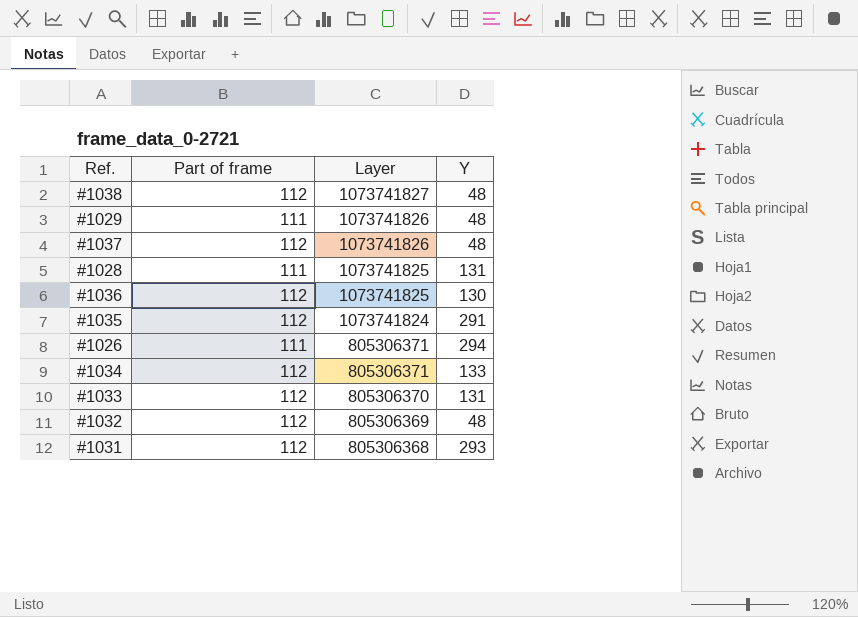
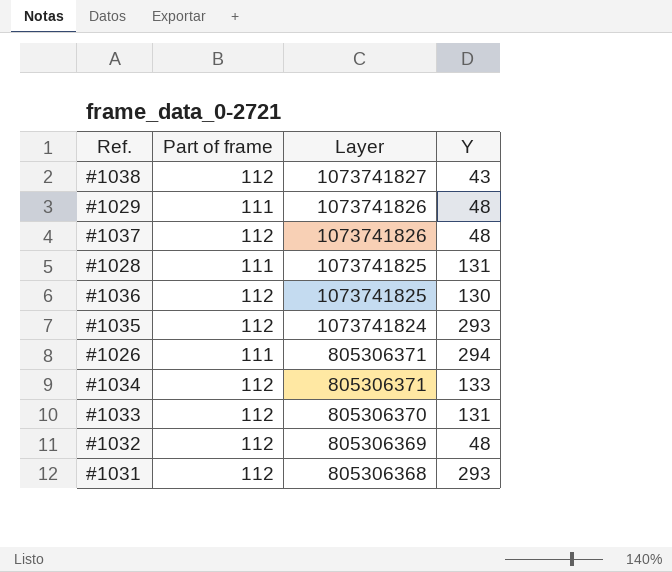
#1038 | Y: 48 -> 43
#1035 | Y: 291 -> 293

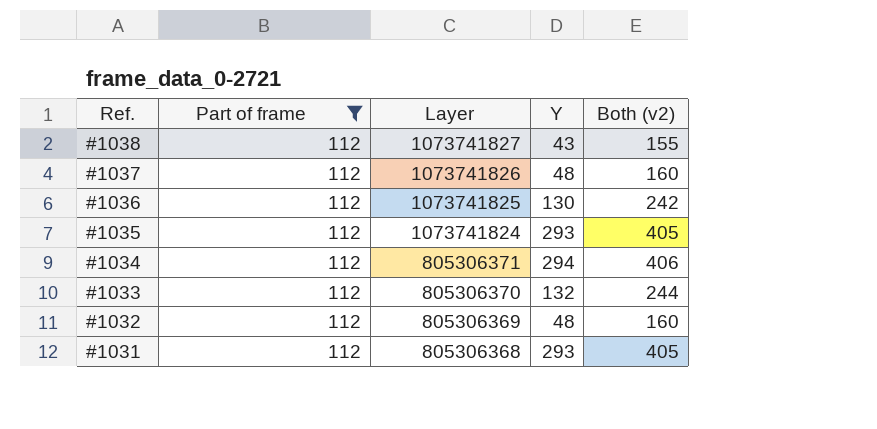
filter: none -> Part of frame = 112
column Both (v2) | formula: none -> [Part of frame] + [Y]
#1034 | Y: 133 -> 294
#1033 | Y: 131 -> 132

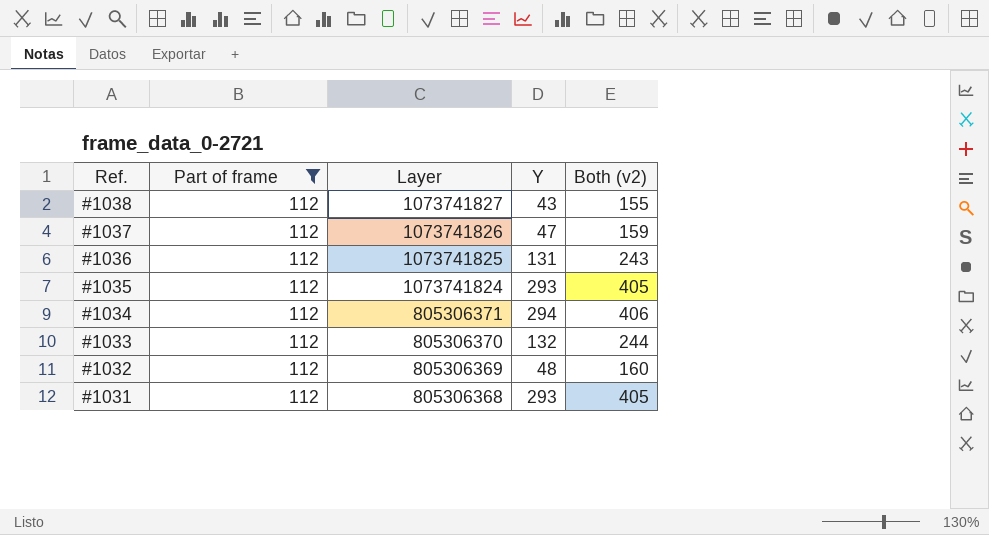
#1037 | Y: 48 -> 47
#1037 | Both (v2): 160 -> 159
#1036 | Y: 130 -> 131
#1036 | Both (v2): 242 -> 243

